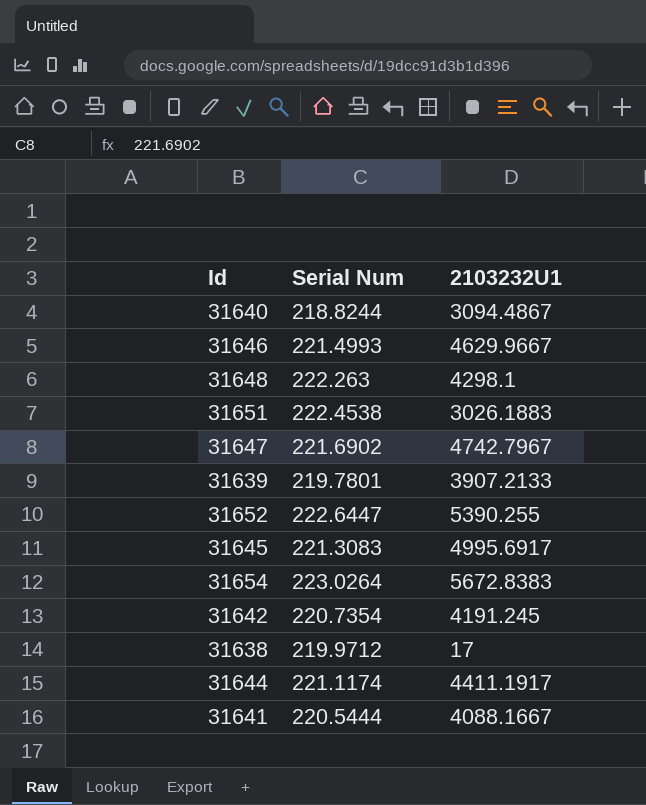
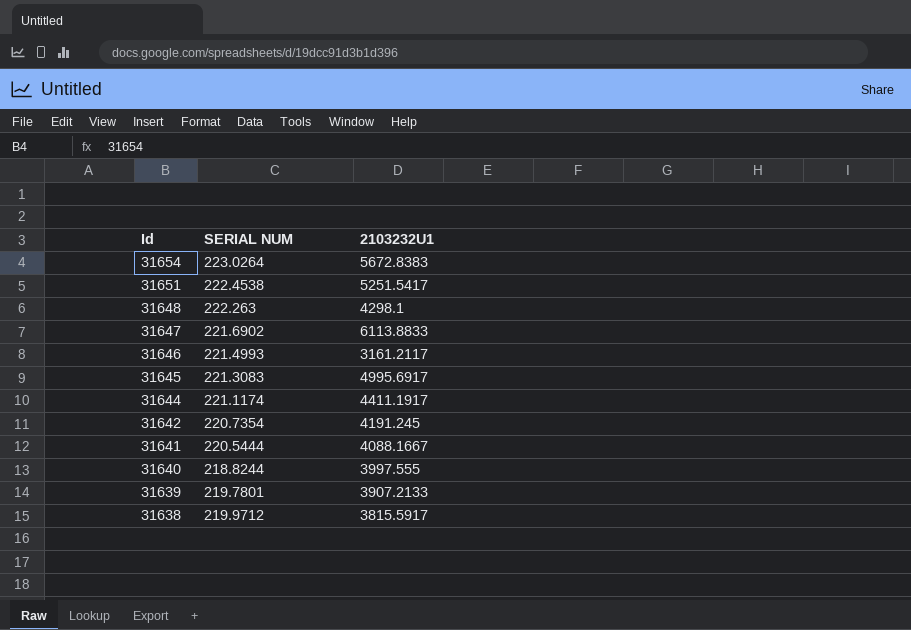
row order: none -> Id descending
column name: Serial Num -> SERIAL NUM
row 31652: 222.6447 | 5390.255 -> none
31651 | 2103232U1: 3026.1883 -> 5251.5417
31647 | 2103232U1: 4742.7967 -> 6113.8833
31646 | 2103232U1: 4629.9667 -> 3161.2117
31640 | 2103232U1: 3094.4867 -> 3997.555
31638 | 2103232U1: 17 -> 3815.5917

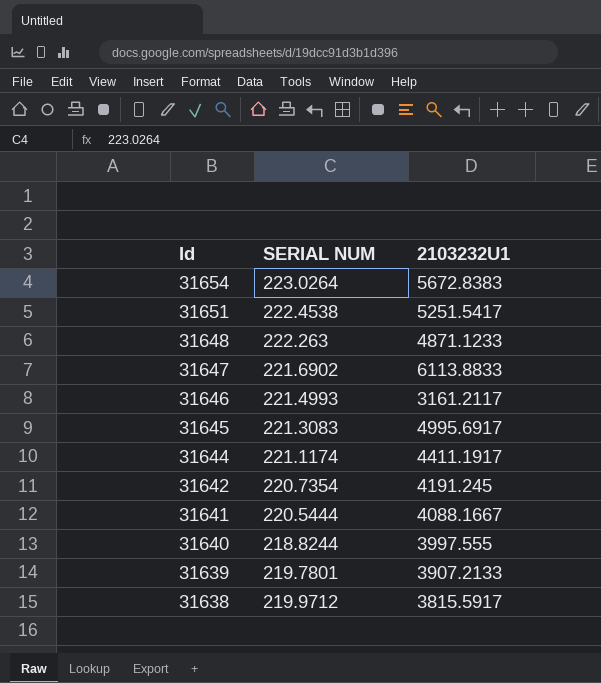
31648 | 2103232U1: 4298.1 -> 4871.1233

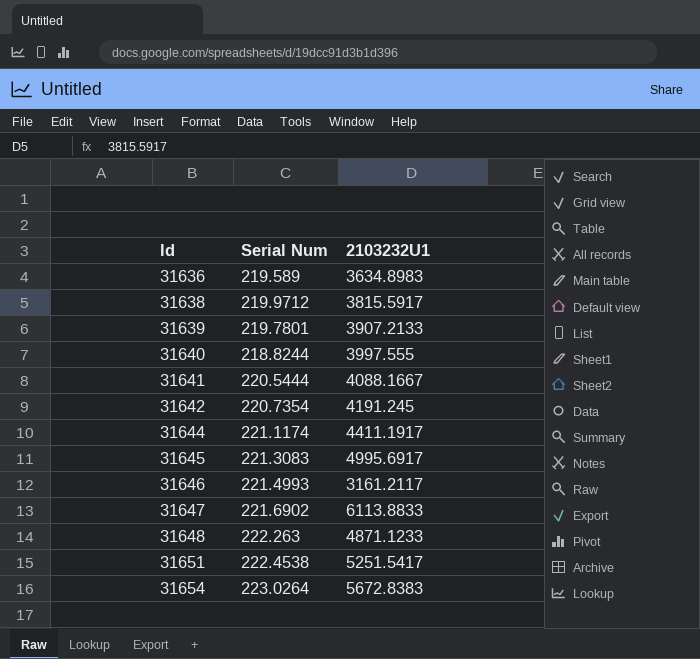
row order: Id descending -> Id ascending
column name: SERIAL NUM -> Serial Num
row 31636: none -> 219.589 | 3634.8983

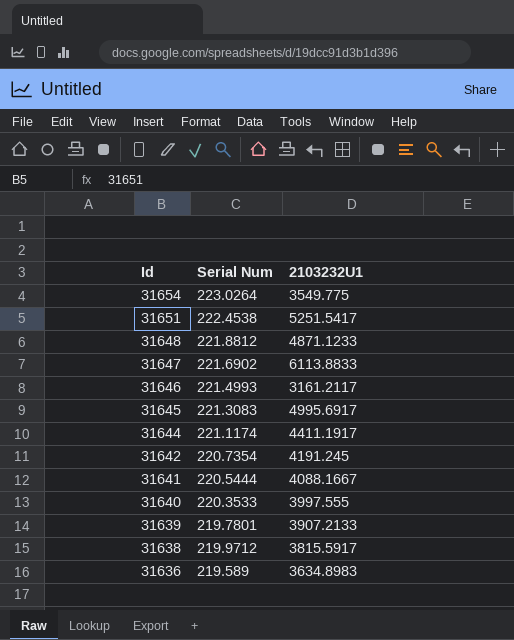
row order: Id ascending -> Id descending
31654 | 2103232U1: 5672.8383 -> 3549.775
31648 | Serial Num: 222.263 -> 221.8812
31640 | Serial Num: 218.8244 -> 220.3533

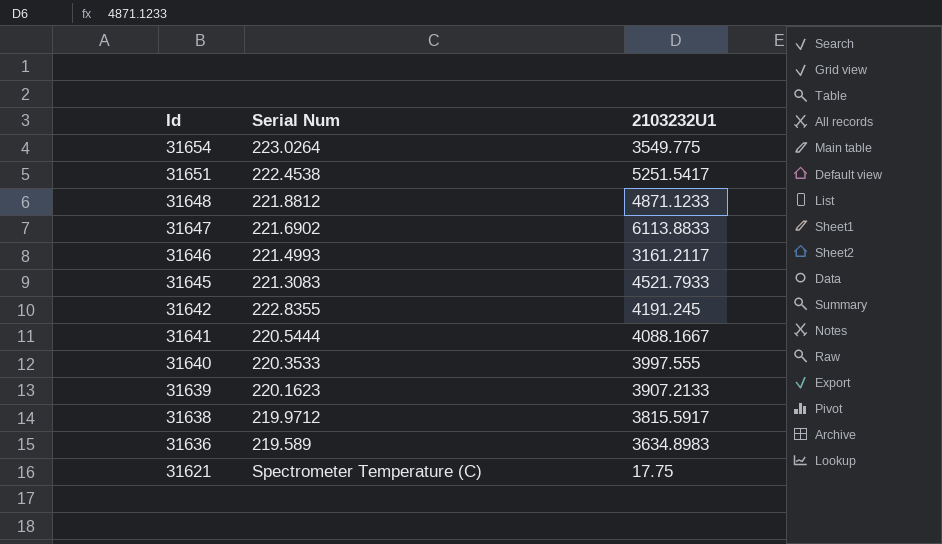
row 31644: 221.1174 | 4411.1917 -> none
31645 | 2103232U1: 4995.6917 -> 4521.7933
31642 | Serial Num: 220.7354 -> 222.8355
31639 | Serial Num: 219.7801 -> 220.1623
row 31621: none -> Spectrometer Temperature (C) | 17.75

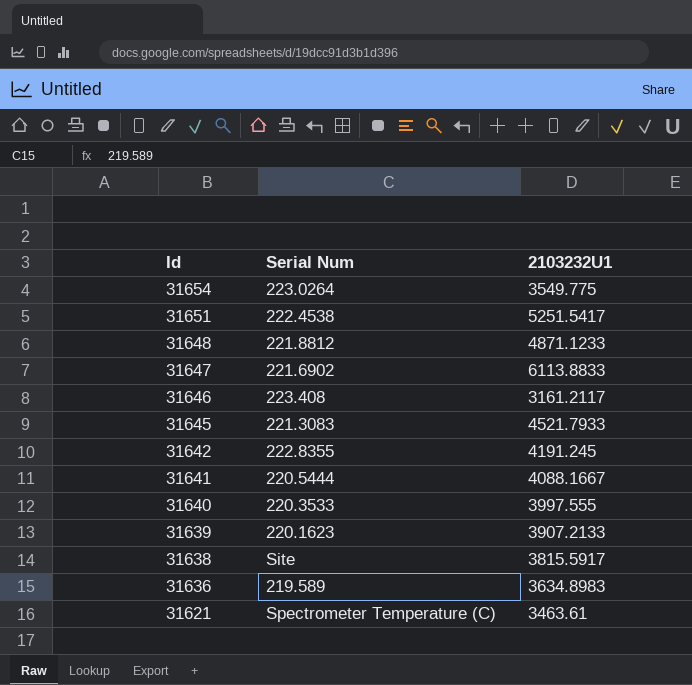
31646 | Serial Num: 221.4993 -> 223.408
31638 | Serial Num: 219.9712 -> Site
31621 | 2103232U1: 17.75 -> 3463.61

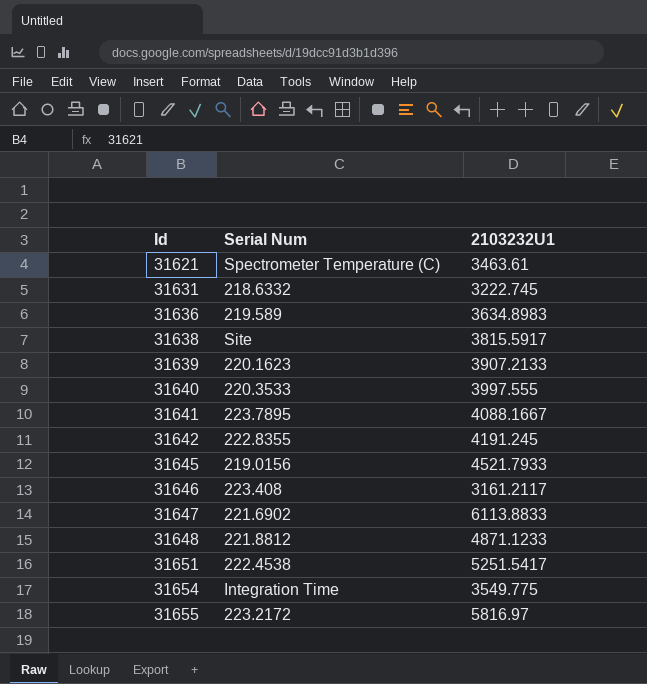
row order: Id descending -> Id ascending
row 31631: none -> 218.6332 | 3222.745
31641 | Serial Num: 220.5444 -> 223.7895
31645 | Serial Num: 221.3083 -> 219.0156
31654 | Serial Num: 223.0264 -> Integration Time
row 31655: none -> 223.2172 | 5816.97

